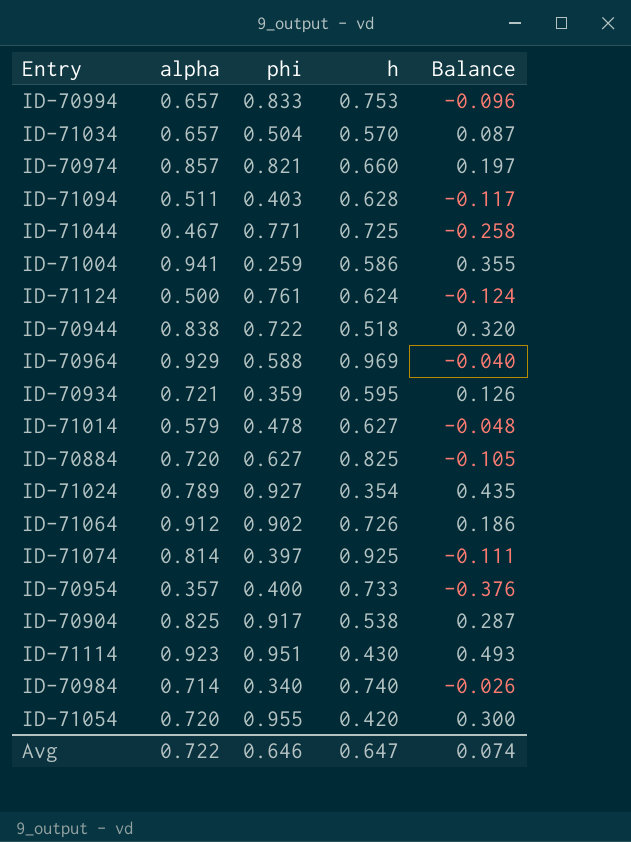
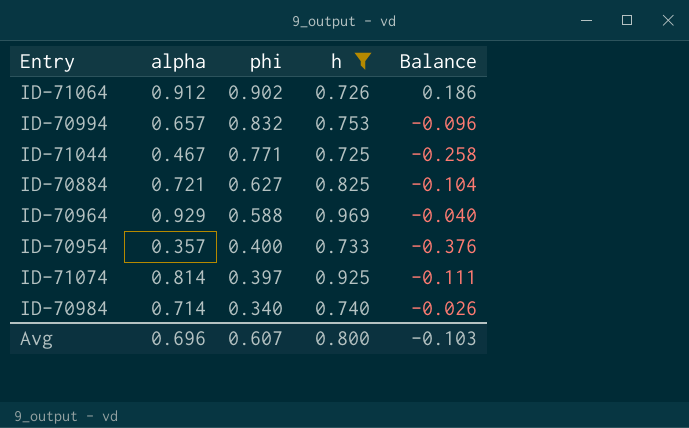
filter: none -> h >= 0.725
row order: none -> phi descending
ID-70994 | phi: 0.833 -> 0.832
ID-70884 | alpha: 0.720 -> 0.721
ID-70884 | Balance: -0.105 -> -0.104
Avg | alpha: 0.722 -> 0.696
Avg | phi: 0.646 -> 0.607
Avg | h: 0.647 -> 0.800
Avg | Balance: 0.074 -> -0.103

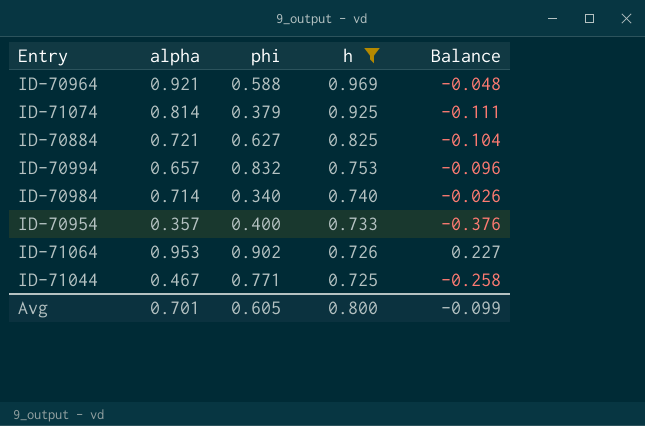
row order: phi descending -> h descending
ID-70964 | alpha: 0.929 -> 0.921
ID-70964 | Balance: -0.040 -> -0.048
ID-71074 | phi: 0.397 -> 0.379
ID-71064 | alpha: 0.912 -> 0.953
ID-71064 | Balance: 0.186 -> 0.227
Avg | alpha: 0.696 -> 0.701
Avg | phi: 0.607 -> 0.605
Avg | Balance: -0.103 -> -0.099

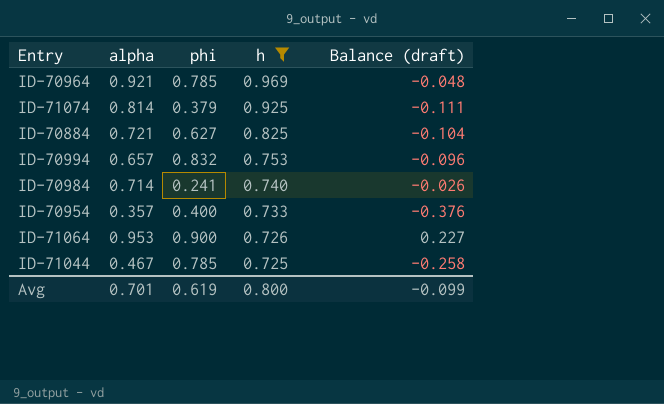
column name: Balance -> Balance (draft)
ID-70964 | phi: 0.588 -> 0.785
ID-70984 | phi: 0.340 -> 0.241
ID-71064 | phi: 0.902 -> 0.900
ID-71044 | phi: 0.771 -> 0.785
Avg | phi: 0.605 -> 0.619

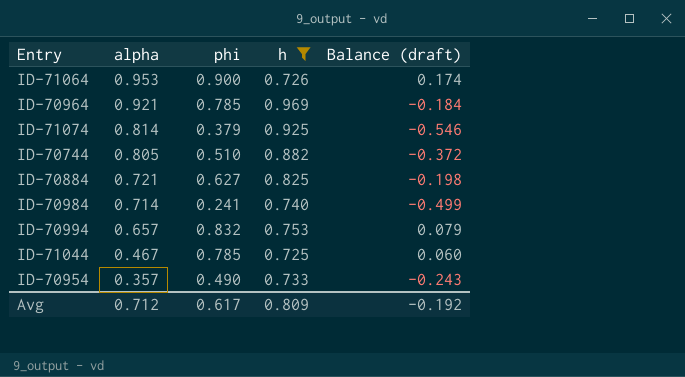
row order: h descending -> alpha descending
column Balance (draft) | formula: [alpha] - [h] -> [phi] - [h]
row ID-70744: none -> 0.805 | 0.510 | 0.882 | -0.372
ID-70954 | phi: 0.400 -> 0.490
Avg | alpha: 0.701 -> 0.712
Avg | phi: 0.619 -> 0.617
Avg | h: 0.800 -> 0.809
Avg | Balance (draft): -0.099 -> -0.192

